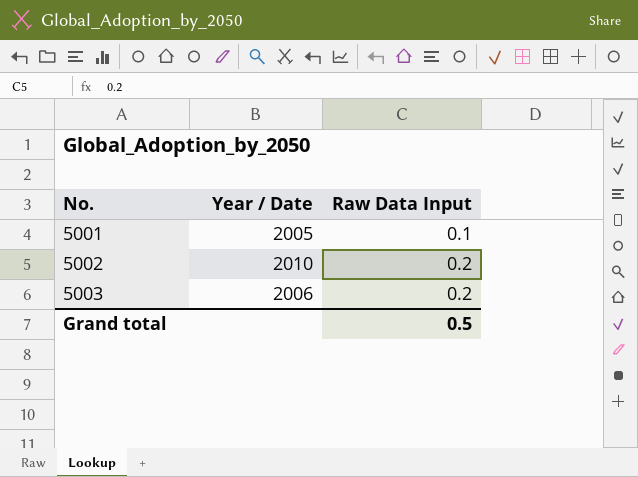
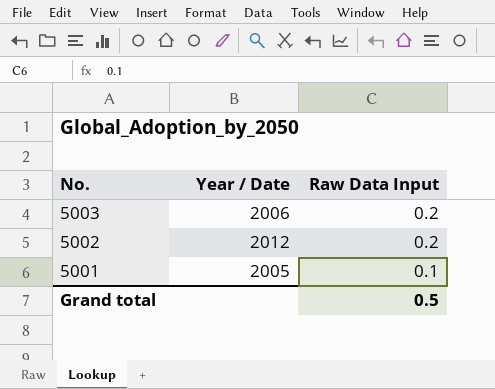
row order: No. ascending -> No. descending
5002 | Year / Date: 2010 -> 2012

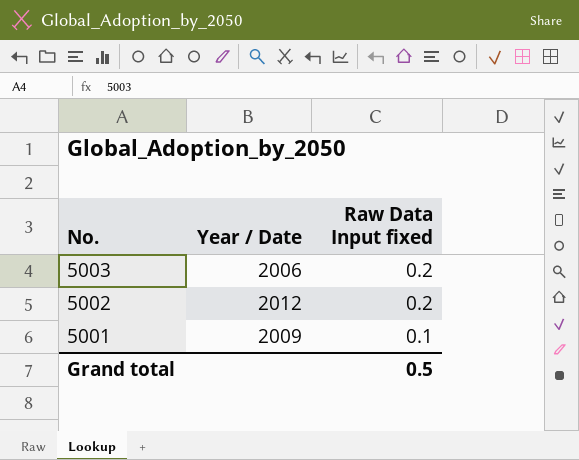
column name: Raw Data Input -> Raw Data Input fixed
5001 | Year / Date: 2005 -> 2009

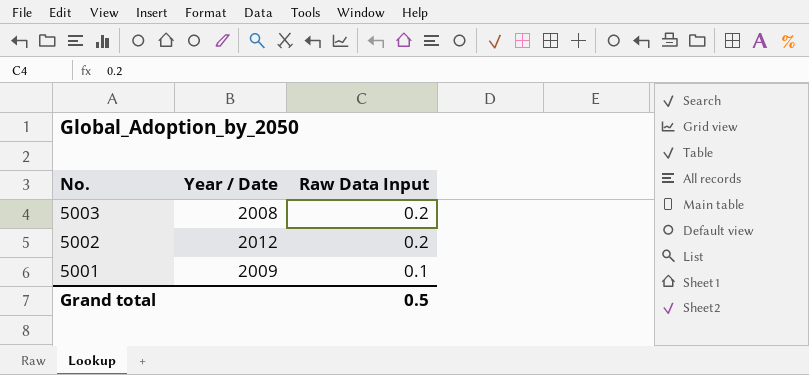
column name: Raw Data Input fixed -> Raw Data Input
5003 | Year / Date: 2006 -> 2008

